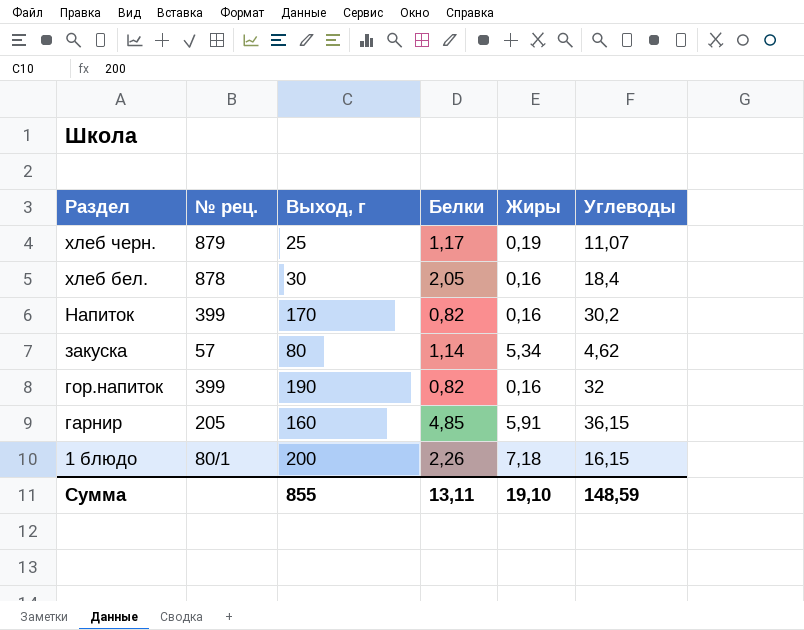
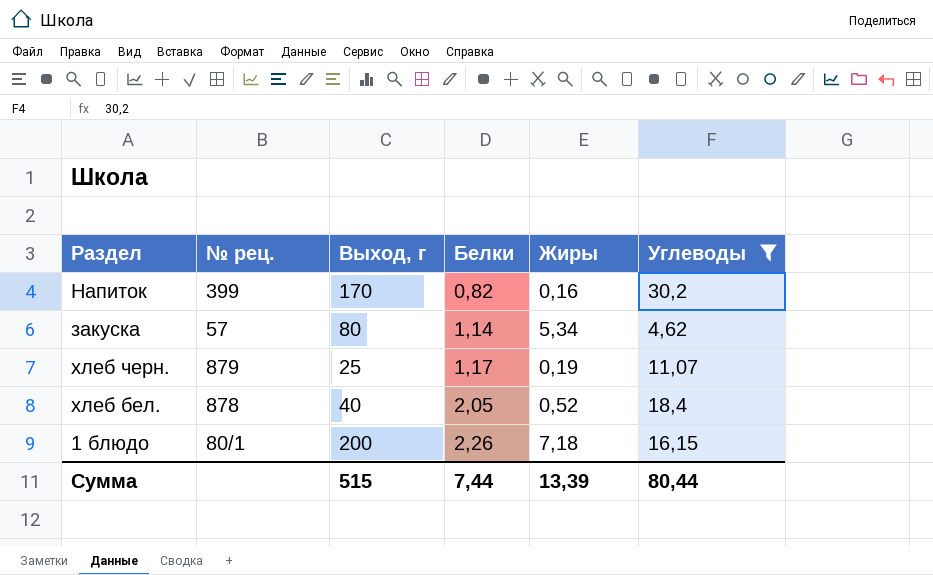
filter: none -> Углеводы <= 30,2
row order: Раздел descending -> Белки ascending
хлеб бел. | Выход, г: 30 -> 40
хлеб бел. | Жиры: 0,16 -> 0,52
Сумма | Выход, г: 855 -> 515
Сумма | Белки: 13,11 -> 7,44
Сумма | Жиры: 19,10 -> 13,39
Сумма | Углеводы: 148,59 -> 80,44

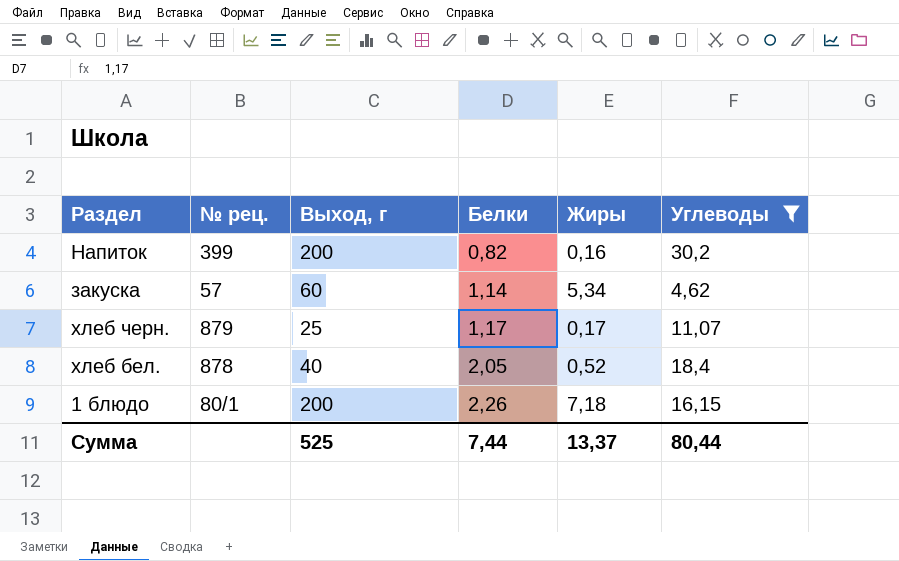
Напиток | Выход, г: 170 -> 200
закуска | Выход, г: 80 -> 60
хлеб черн. | Жиры: 0,19 -> 0,17
Сумма | Выход, г: 515 -> 525
Сумма | Жиры: 13,39 -> 13,37

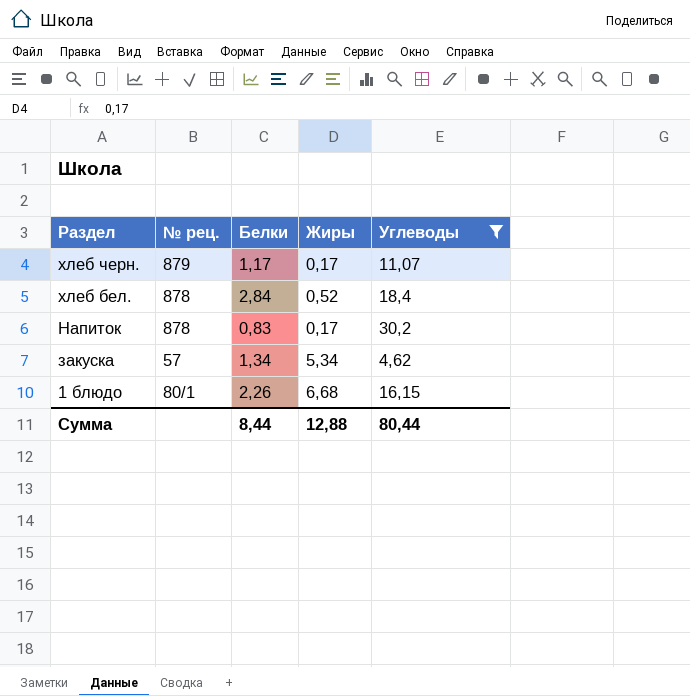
row order: Белки ascending -> Раздел descending
column Выход, г | position: 3 -> none
хлеб бел. | Белки: 2,05 -> 2,84
Напиток | № рец.: 399 -> 878
Напиток | Белки: 0,82 -> 0,83
Напиток | Жиры: 0,16 -> 0,17
закуска | Белки: 1,14 -> 1,34
1 блюдо | Жиры: 7,18 -> 6,68
Сумма | Белки: 7,44 -> 8,44
Сумма | Жиры: 13,37 -> 12,88

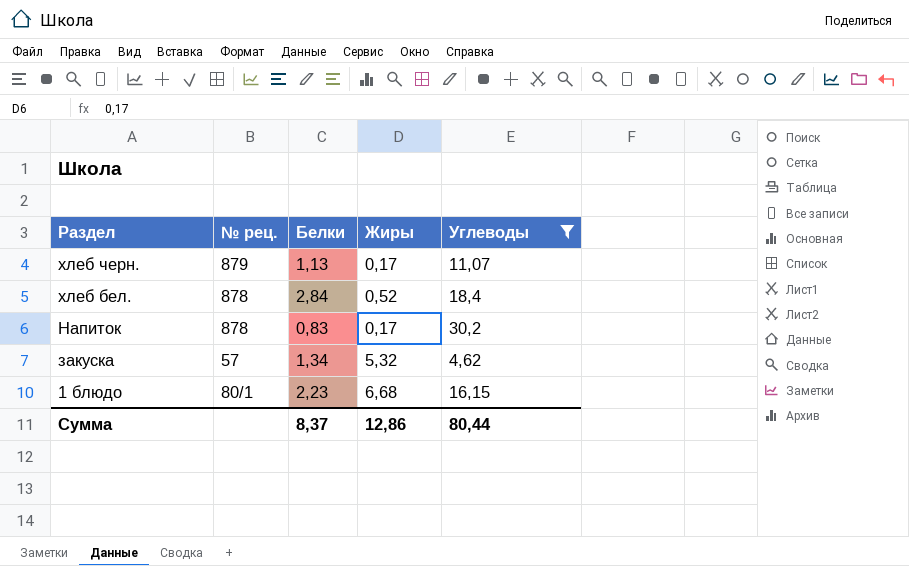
хлеб черн. | Белки: 1,17 -> 1,13
закуска | Жиры: 5,34 -> 5,32
1 блюдо | Белки: 2,26 -> 2,23
Сумма | Белки: 8,44 -> 8,37
Сумма | Жиры: 12,88 -> 12,86

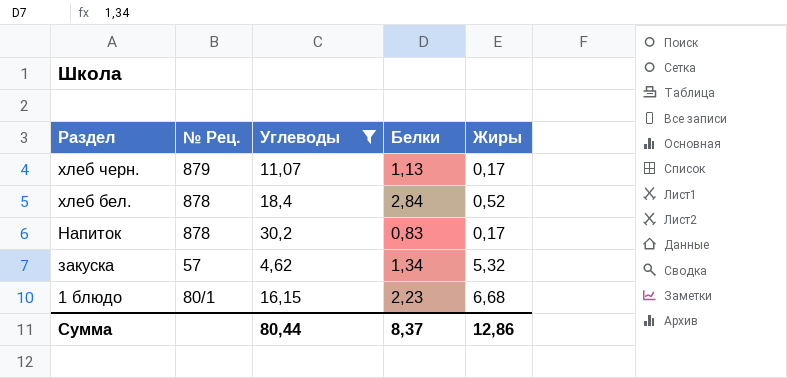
column name: № рец. -> № Рец.
column Углеводы | position: 5 -> 3

